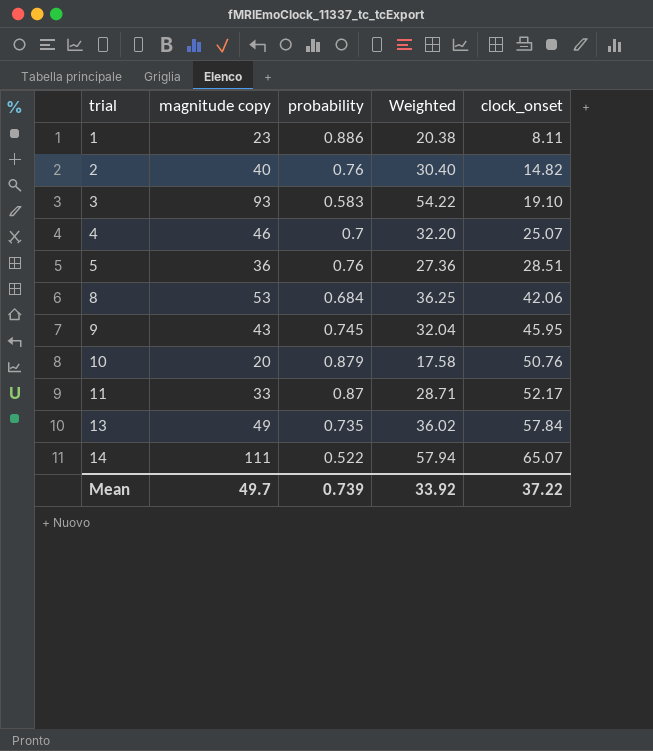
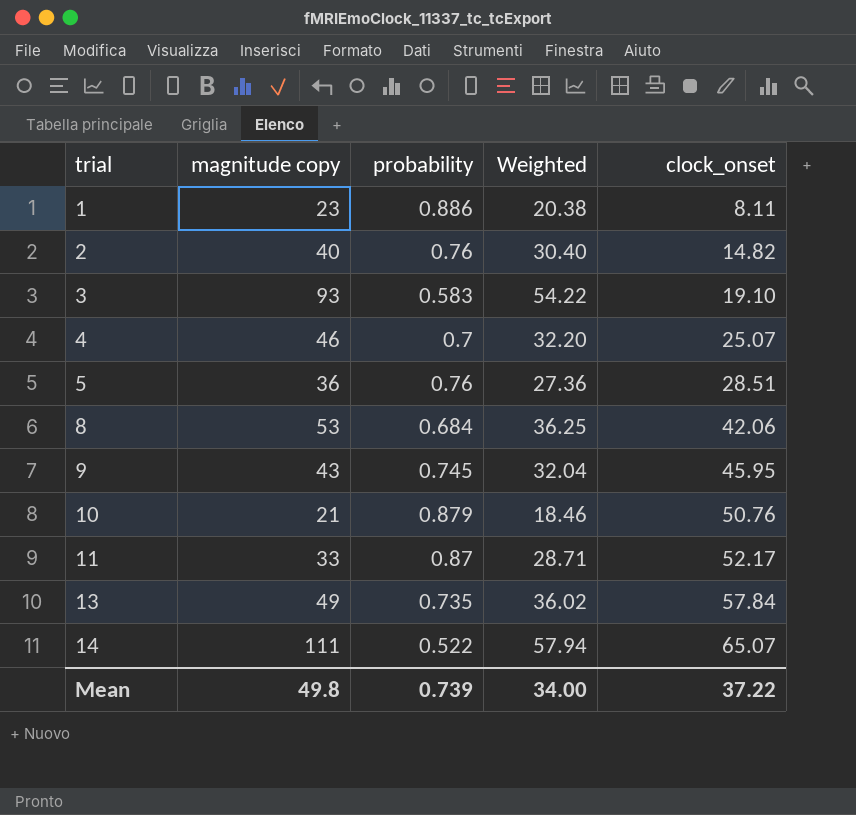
10 | magnitude copy: 20 -> 21
10 | Weighted: 17.58 -> 18.46
Mean | magnitude copy: 49.7 -> 49.8
Mean | Weighted: 33.92 -> 34.00

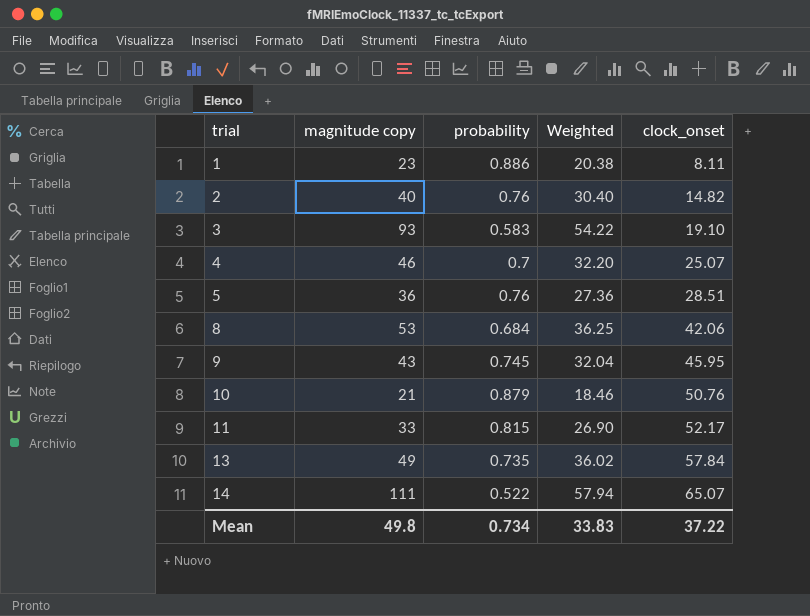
11 | probability: 0.87 -> 0.815
11 | Weighted: 28.71 -> 26.90
Mean | probability: 0.739 -> 0.734
Mean | Weighted: 34.00 -> 33.83

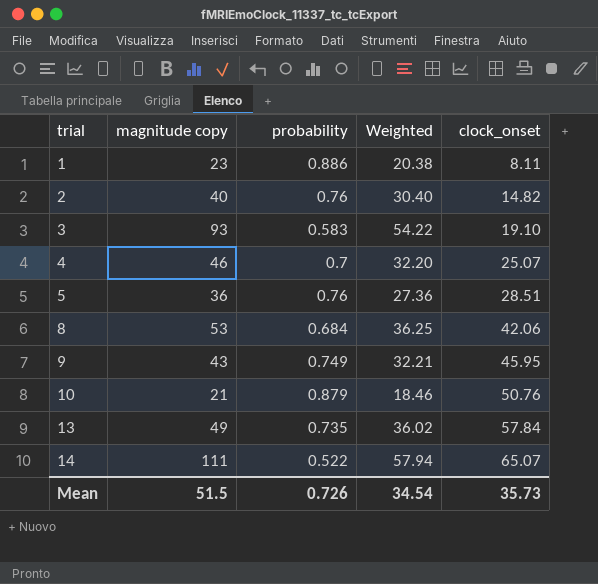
row 11: 33 | 0.815 | 26.90 | 52.17 -> none
9 | probability: 0.745 -> 0.749
9 | Weighted: 32.04 -> 32.21
Mean | magnitude copy: 49.8 -> 51.5
Mean | probability: 0.734 -> 0.726
Mean | Weighted: 33.83 -> 34.54
Mean | clock_onset: 37.22 -> 35.73

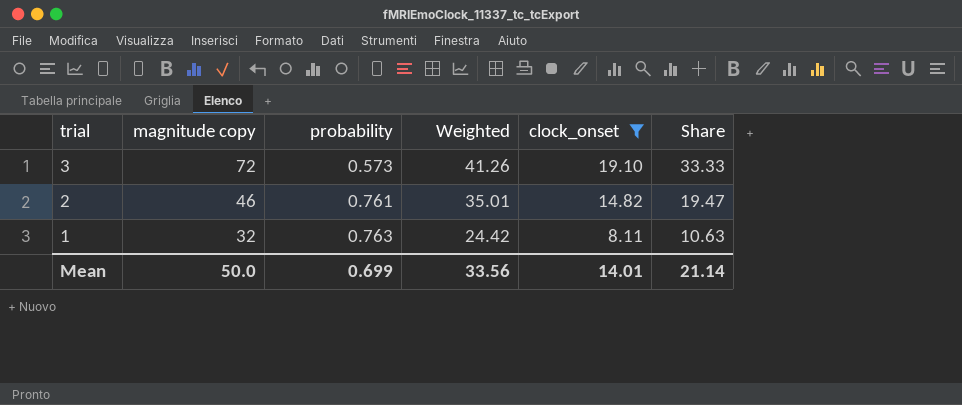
filter: none -> clock_onset <= 19.10
row order: trial ascending -> trial descending
column Share | formula: none -> [clock_onset] / [probability]
3 | magnitude copy: 93 -> 72
3 | probability: 0.583 -> 0.573
3 | Weighted: 54.22 -> 41.26
2 | magnitude copy: 40 -> 46
2 | probability: 0.76 -> 0.761
2 | Weighted: 30.40 -> 35.01
1 | magnitude copy: 23 -> 32
1 | probability: 0.886 -> 0.763
1 | Weighted: 20.38 -> 24.42
Mean | magnitude copy: 51.5 -> 50.0
Mean | probability: 0.726 -> 0.699
Mean | Weighted: 34.54 -> 33.56
Mean | clock_onset: 35.73 -> 14.01

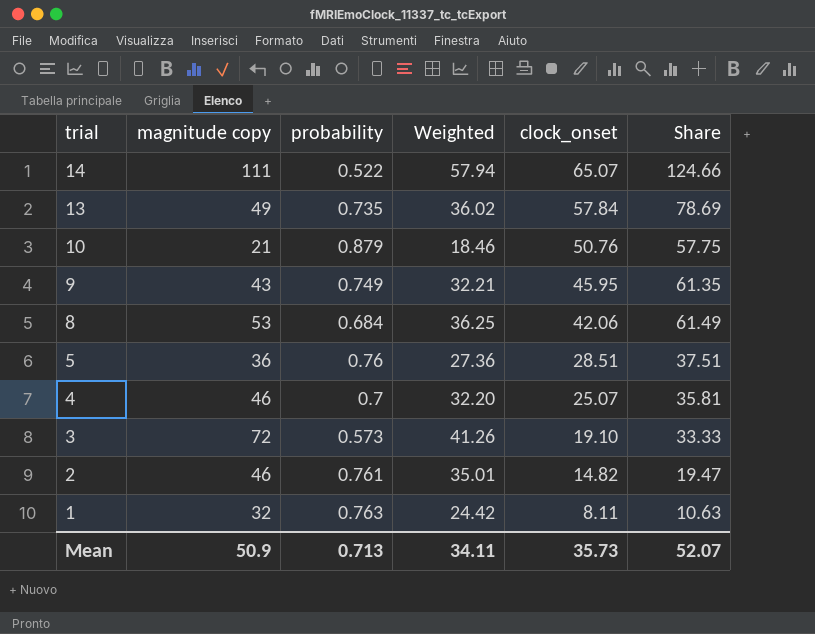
filter: clock_onset <= 19.10 -> none
Mean | magnitude copy: 50.0 -> 50.9
Mean | probability: 0.699 -> 0.713
Mean | Weighted: 33.56 -> 34.11
Mean | clock_onset: 14.01 -> 35.73
Mean | Share: 21.14 -> 52.07

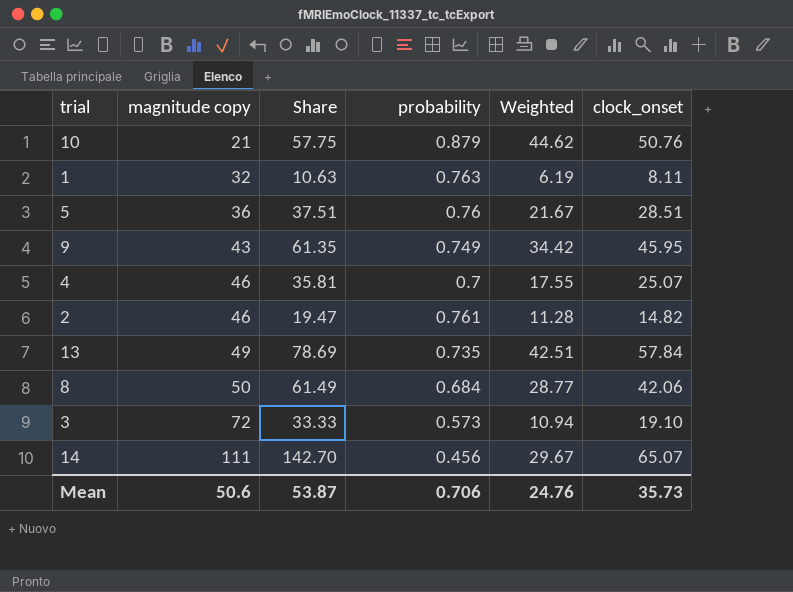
row order: trial descending -> magnitude copy ascending
column Share | position: 6 -> 3
column Weighted | formula: [magnitude copy] * [probability] -> [probability] * [clock_onset]
8 | magnitude copy: 53 -> 50
14 | Share: 124.66 -> 142.70
14 | probability: 0.522 -> 0.456
Mean | magnitude copy: 50.9 -> 50.6
Mean | Share: 52.07 -> 53.87
Mean | probability: 0.713 -> 0.706
Mean | Weighted: 34.11 -> 24.76

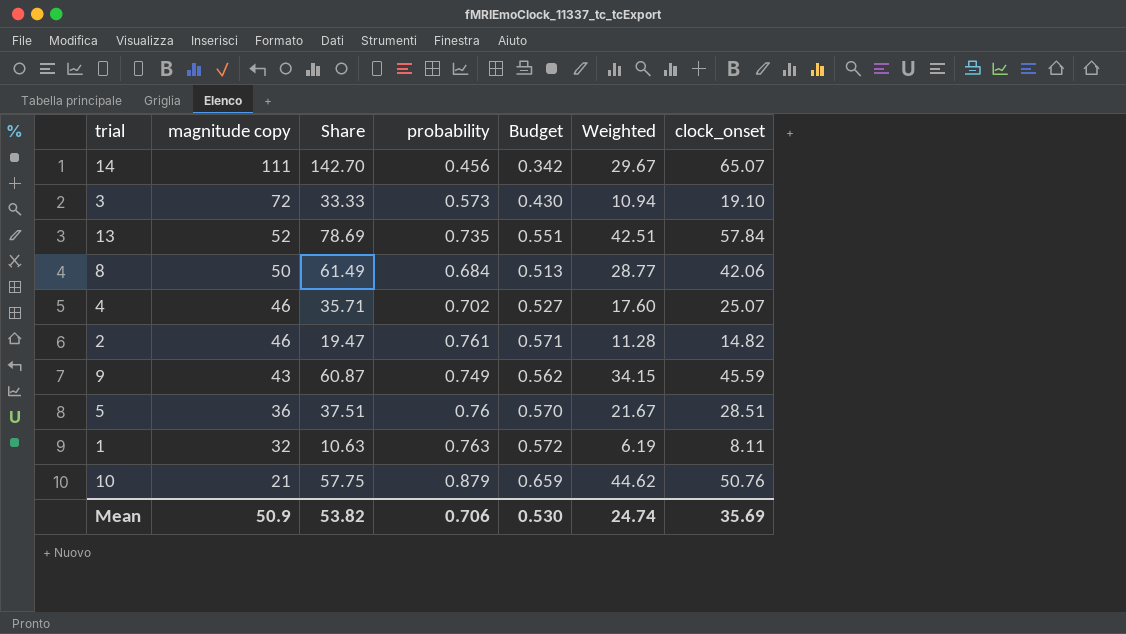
row order: magnitude copy ascending -> magnitude copy descending
column Budget | formula: none -> [probability] * 0.75
13 | magnitude copy: 49 -> 52
4 | Share: 35.81 -> 35.71
4 | probability: 0.7 -> 0.702
4 | Weighted: 17.55 -> 17.60
9 | Share: 61.35 -> 60.87
9 | Weighted: 34.42 -> 34.15
9 | clock_onset: 45.95 -> 45.59
Mean | magnitude copy: 50.6 -> 50.9
Mean | Share: 53.87 -> 53.82
Mean | Weighted: 24.76 -> 24.74
Mean | clock_onset: 35.73 -> 35.69

